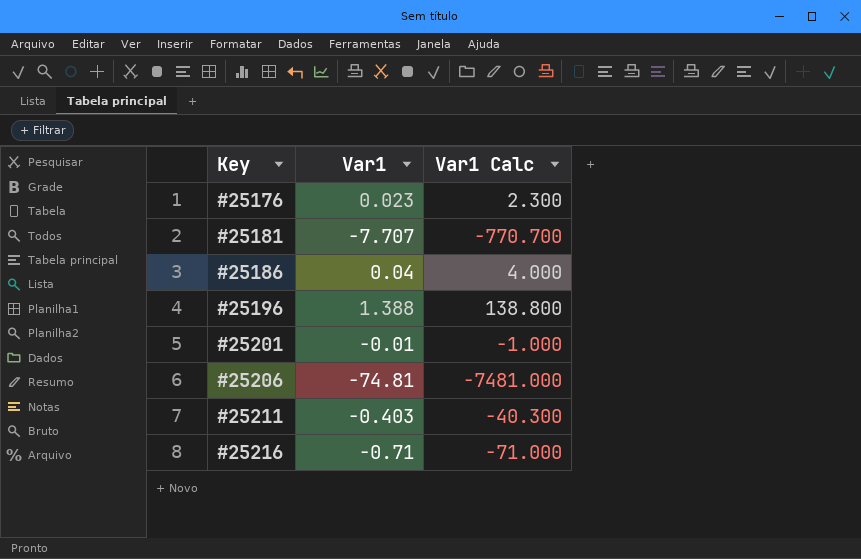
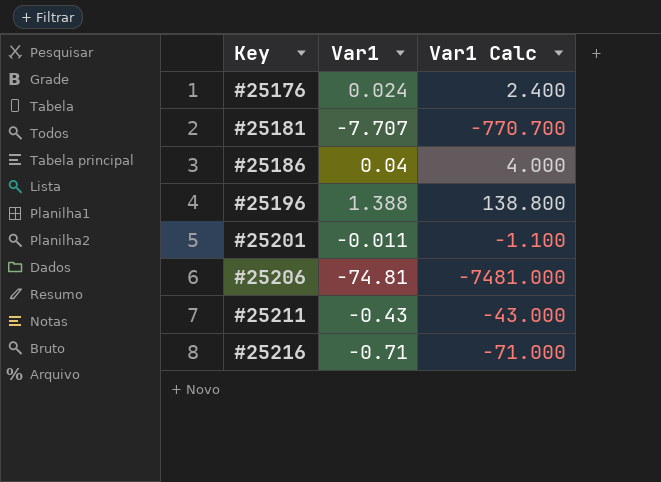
#25176 | Var1: 0.023 -> 0.024
#25176 | Var1 Calc: 2.300 -> 2.400
#25201 | Var1: -0.01 -> -0.011
#25201 | Var1 Calc: -1.000 -> -1.100
#25211 | Var1: -0.403 -> -0.43
#25211 | Var1 Calc: -40.300 -> -43.000

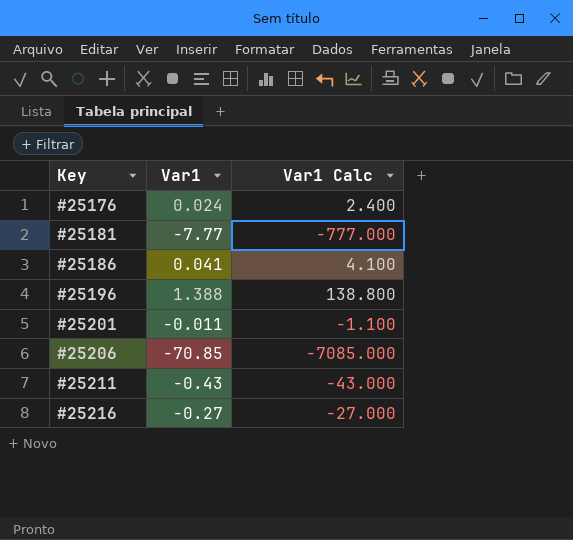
#25181 | Var1: -7.707 -> -7.77
#25181 | Var1 Calc: -770.700 -> -777.000
#25186 | Var1: 0.04 -> 0.041
#25186 | Var1 Calc: 4.000 -> 4.100
#25206 | Var1: -74.81 -> -70.85
#25206 | Var1 Calc: -7481.000 -> -7085.000
#25216 | Var1: -0.71 -> -0.27
#25216 | Var1 Calc: -71.000 -> -27.000

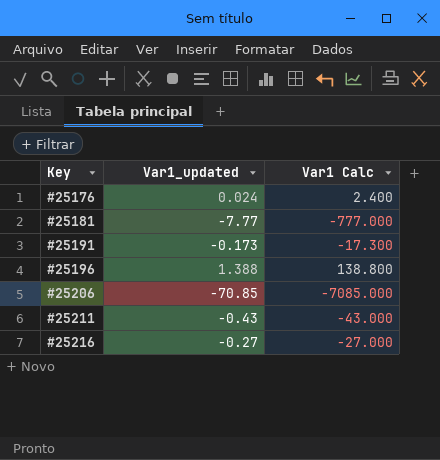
column name: Var1 -> Var1_updated
row #25186: 0.041 | 4.100 -> none
row #25201: -0.011 | -1.100 -> none
row #25191: none -> -0.173 | -17.300

